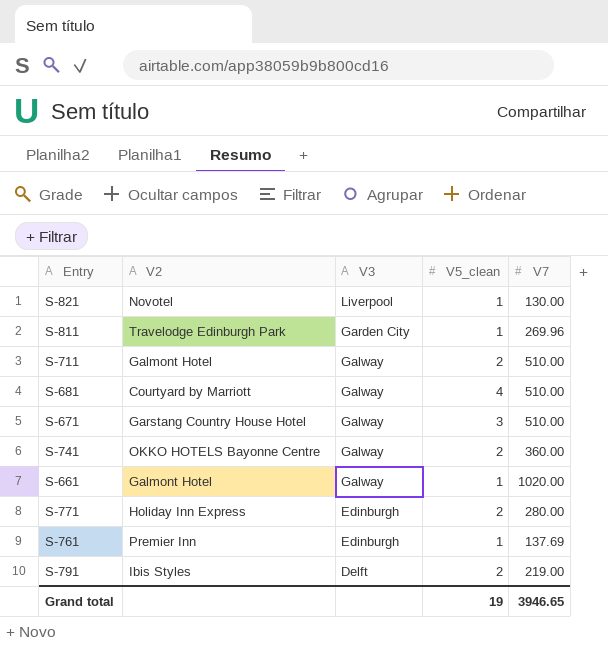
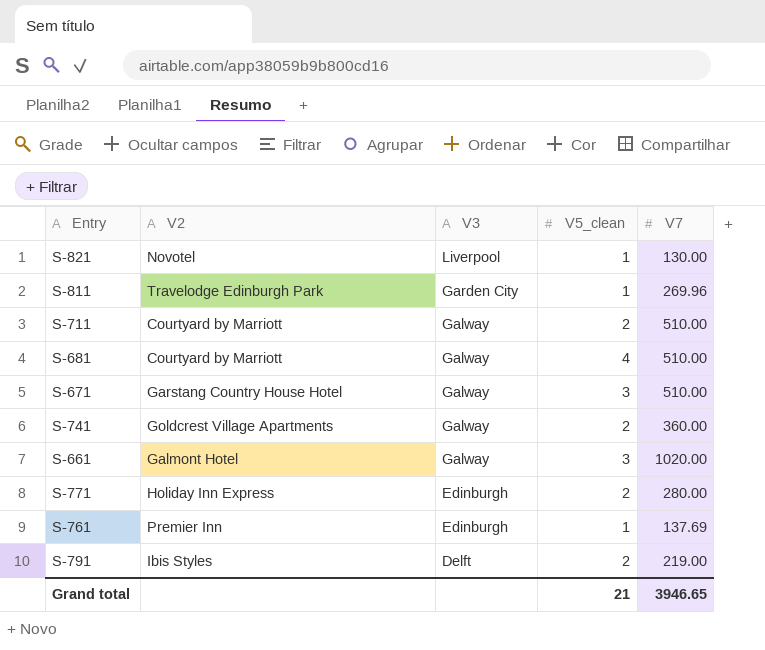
S-711 | V2: Galmont Hotel -> Courtyard by Marriott
S-741 | V2: OKKO HOTELS Bayonne Centre -> Goldcrest Village Apartments
S-661 | V5_clean: 1 -> 3
Grand total | V5_clean: 19 -> 21

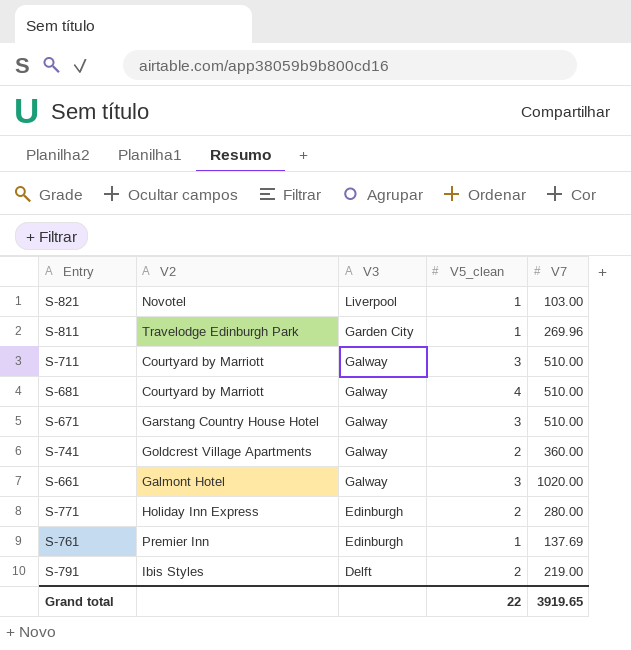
S-821 | V7: 130.00 -> 103.00
S-711 | V5_clean: 2 -> 3
Grand total | V5_clean: 21 -> 22
Grand total | V7: 3946.65 -> 3919.65

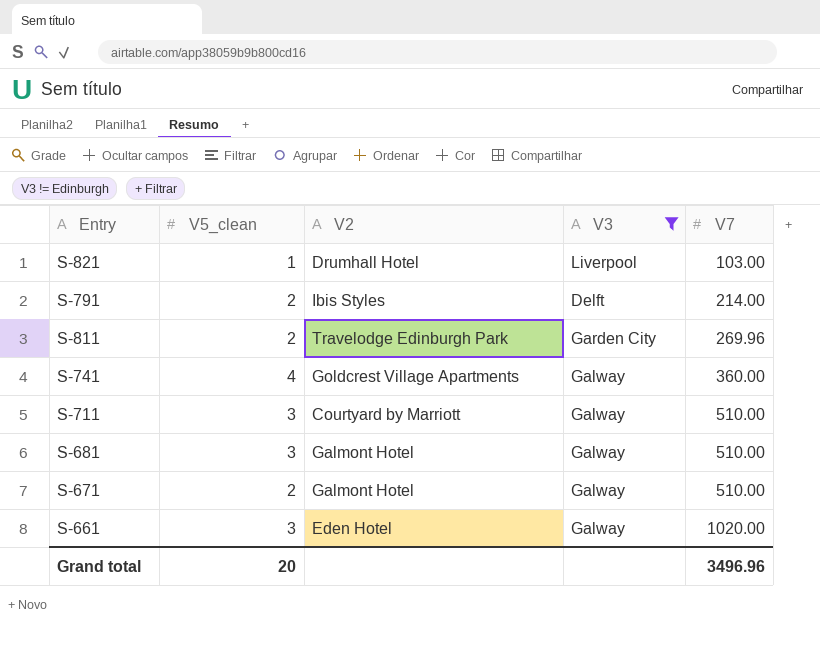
filter: none -> V3 != Edinburgh
row order: V3 descending -> V7 ascending
column V5_clean | position: 4 -> 2
S-821 | V2: Novotel -> Drumhall Hotel
S-791 | V7: 219.00 -> 214.00
S-811 | V5_clean: 1 -> 2
S-741 | V5_clean: 2 -> 4
S-681 | V5_clean: 4 -> 3
S-681 | V2: Courtyard by Marriott -> Galmont Hotel
S-671 | V5_clean: 3 -> 2
S-671 | V2: Garstang Country House Hotel -> Galmont Hotel
S-661 | V2: Galmont Hotel -> Eden Hotel
Grand total | V5_clean: 22 -> 20
Grand total | V7: 3919.65 -> 3496.96

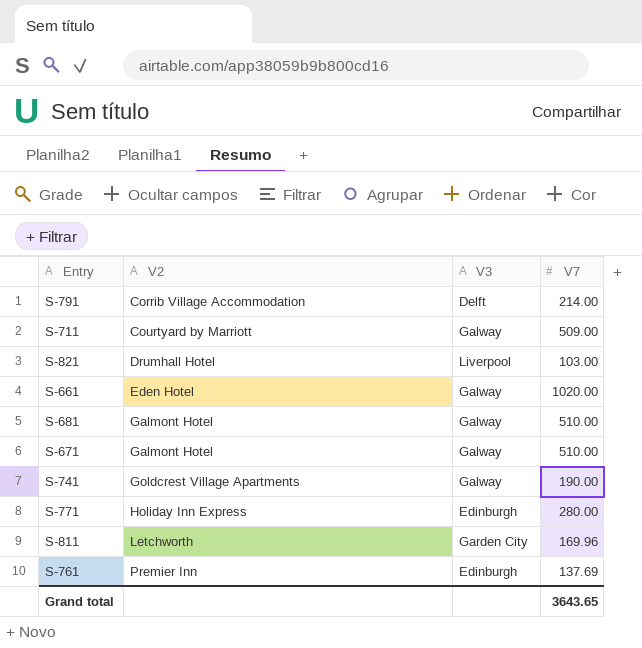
filter: V3 != Edinburgh -> none
row order: V7 ascending -> V2 ascending
column V5_clean | position: 2 -> none
S-791 | V2: Ibis Styles -> Corrib Village Accommodation
S-711 | V7: 510.00 -> 509.00
S-741 | V7: 360.00 -> 190.00
S-811 | V2: Travelodge Edinburgh Park -> Letchworth
S-811 | V7: 269.96 -> 169.96
Grand total | V7: 3496.96 -> 3643.65

